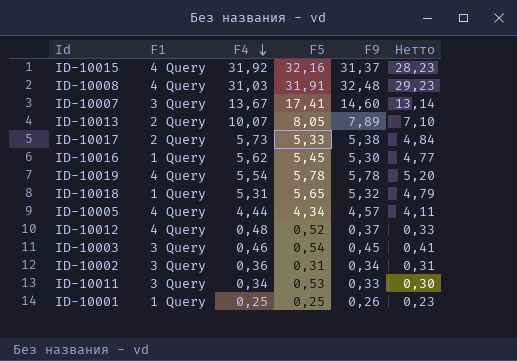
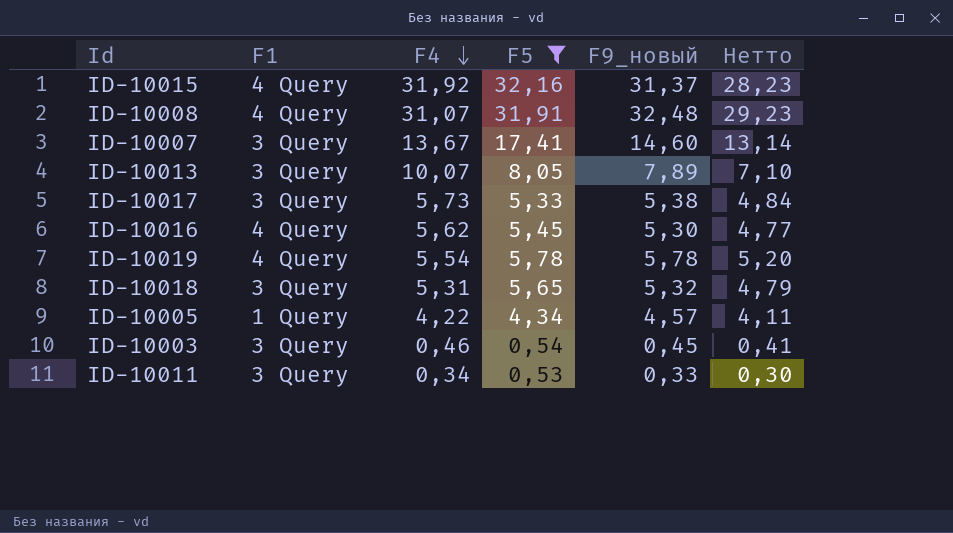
filter: none -> F5 >= 0,53
column name: F9 -> F9_новый
ID-10008 | F4: 31,03 -> 31,07
ID-10013 | F1: 2 Query -> 3 Query
ID-10017 | F1: 2 Query -> 3 Query
ID-10016 | F1: 1 Query -> 4 Query
ID-10018 | F1: 1 Query -> 3 Query
ID-10005 | F1: 4 Query -> 1 Query
ID-10005 | F4: 4,44 -> 4,22

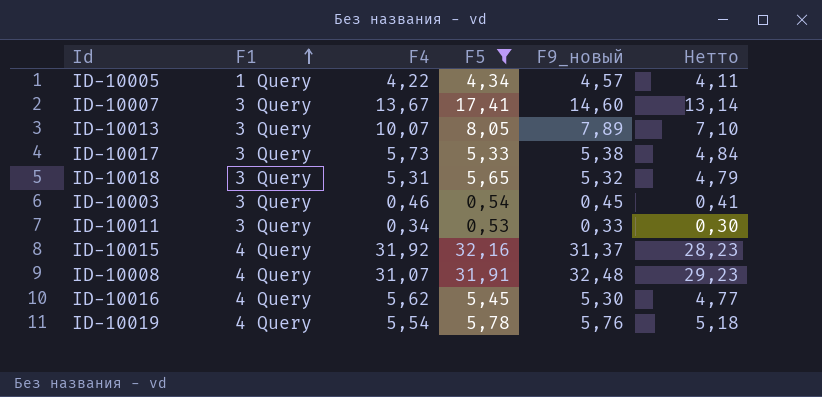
row order: F4 descending -> F1 ascending
ID-10019 | F9_новый: 5,78 -> 5,76
ID-10019 | Нетто: 5,20 -> 5,18

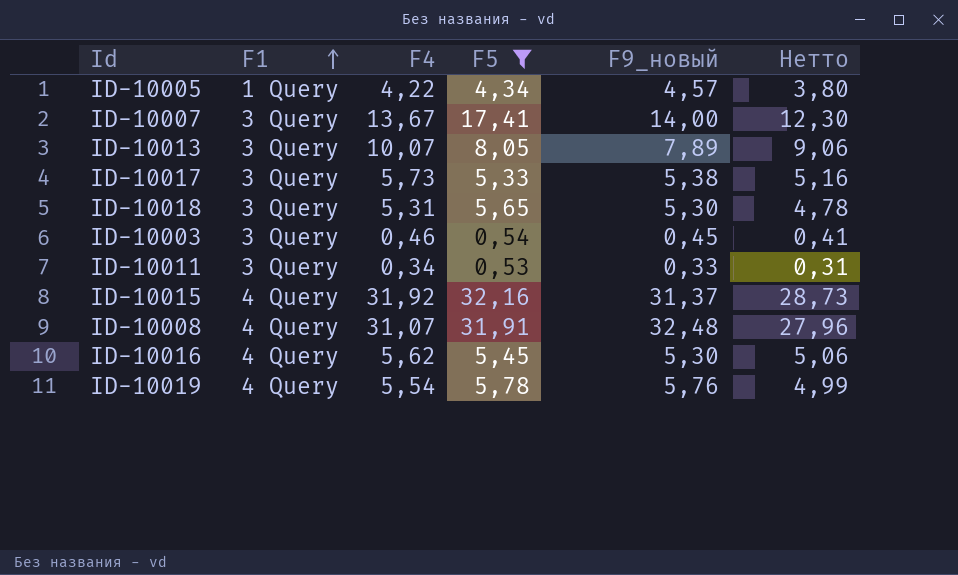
column Нетто | formula: [F9_новый] * 0,9 -> [F4] * 0,9
ID-10007 | F9_новый: 14,60 -> 14,00
ID-10018 | F9_новый: 5,32 -> 5,30

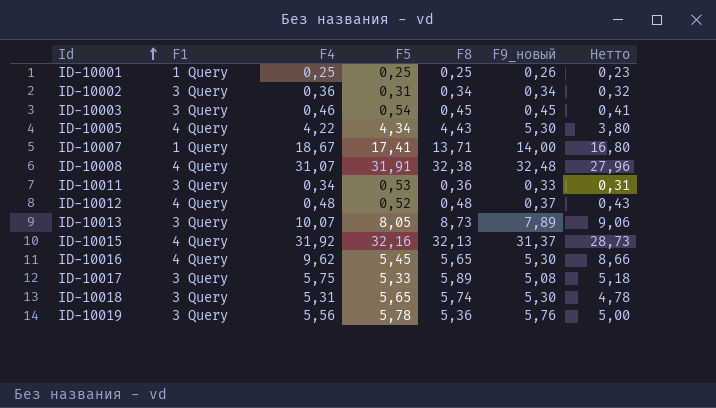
filter: F5 >= 0,53 -> none
row order: F1 ascending -> Id ascending
column F8 | position: none -> 5
ID-10005 | F1: 1 Query -> 4 Query
ID-10005 | F9_новый: 4,57 -> 5,30
ID-10007 | F1: 3 Query -> 1 Query
ID-10007 | F4: 13,67 -> 18,67
ID-10007 | Нетто: 12,30 -> 16,80
ID-10016 | F4: 5,62 -> 9,62
ID-10016 | Нетто: 5,06 -> 8,66
ID-10017 | F4: 5,73 -> 5,75
ID-10017 | F9_новый: 5,38 -> 5,08
ID-10017 | Нетто: 5,16 -> 5,18
ID-10019 | F1: 4 Query -> 3 Query
ID-10019 | F4: 5,54 -> 5,56
ID-10019 | Нетто: 4,99 -> 5,00

